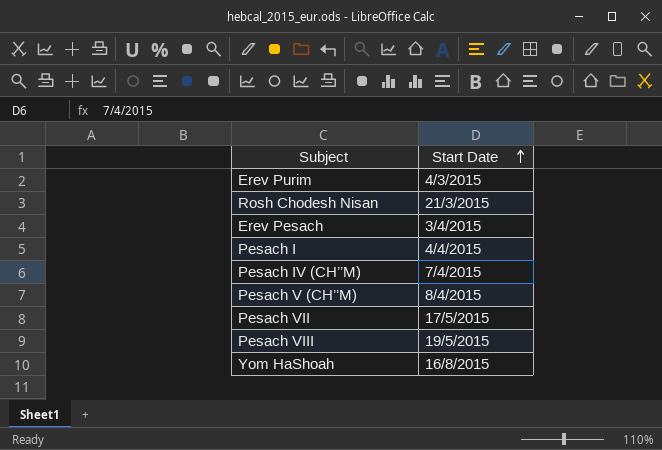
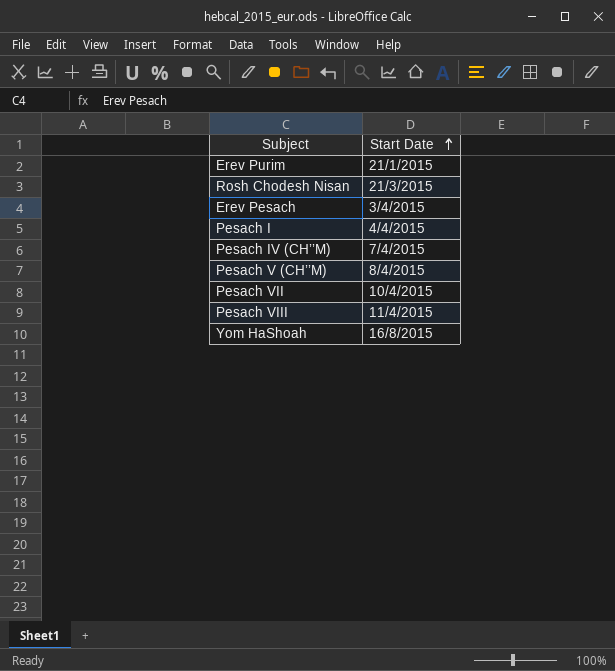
Erev Purim | Start Date: 4/3/2015 -> 21/1/2015
Pesach VII | Start Date: 17/5/2015 -> 10/4/2015
Pesach VIII | Start Date: 19/5/2015 -> 11/4/2015

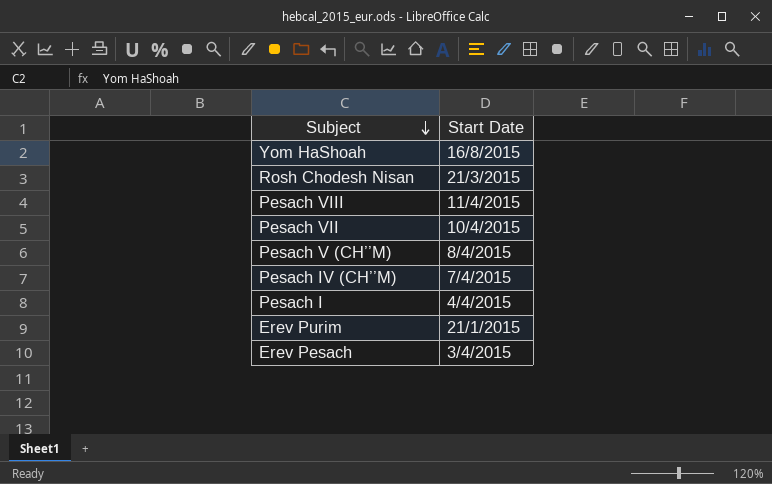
row order: Start Date ascending -> Subject descending

